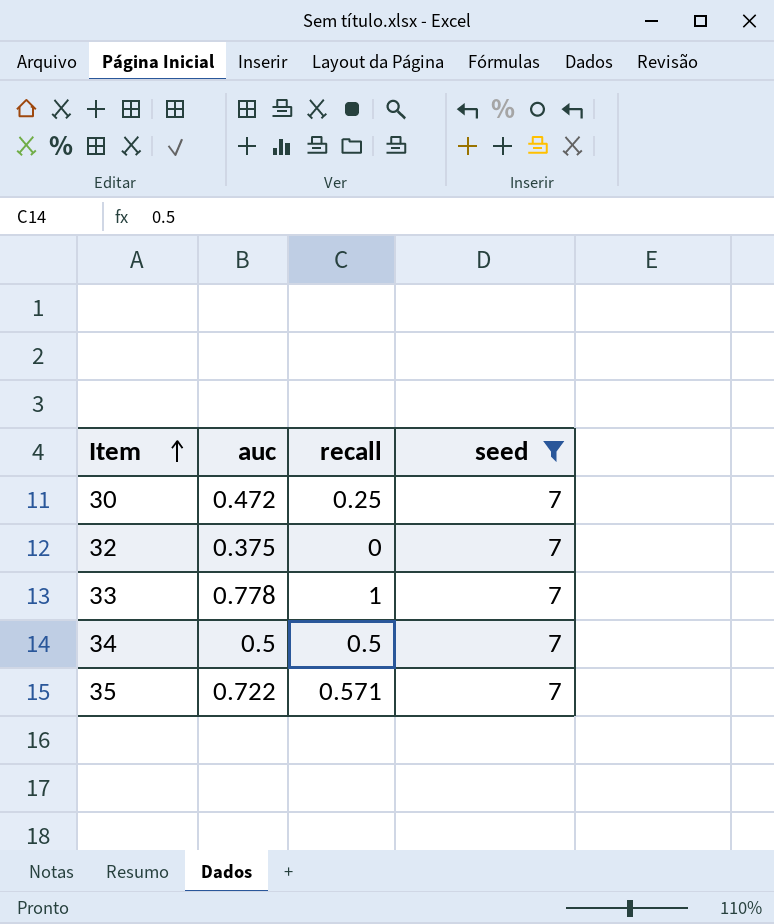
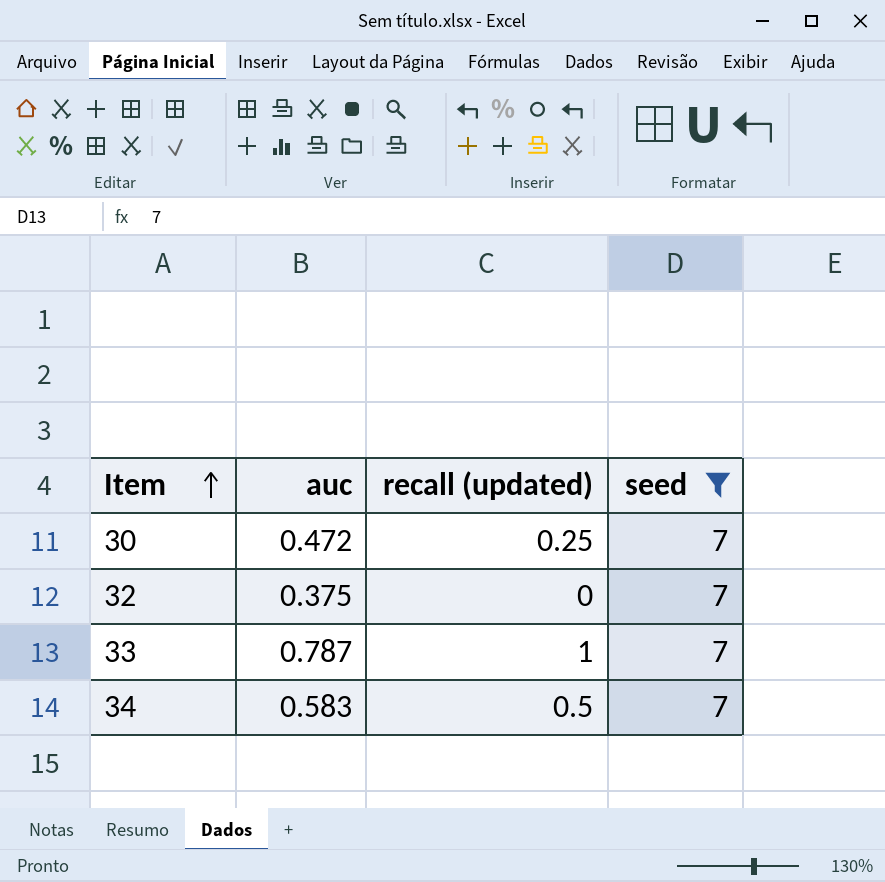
column name: recall -> recall (updated)
row 35: 0.722 | 0.571 | 7 -> none
33 | auc: 0.778 -> 0.787
34 | auc: 0.5 -> 0.583

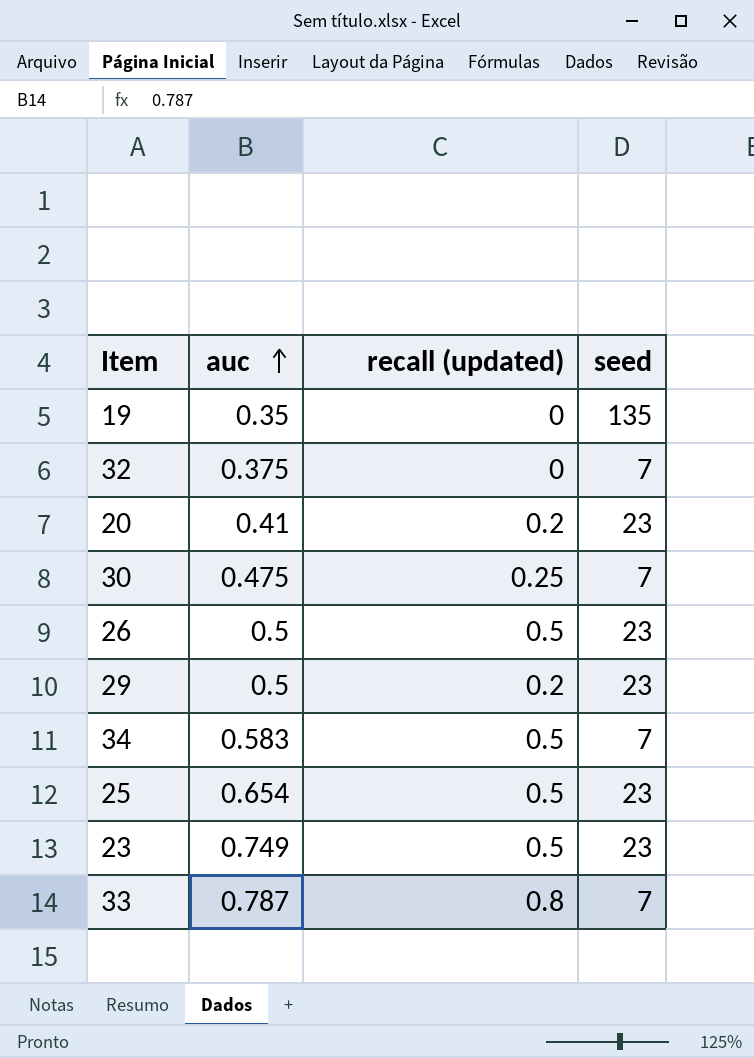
filter: seed = 7 -> none
row order: Item ascending -> auc ascending
30 | auc: 0.472 -> 0.475
33 | recall (updated): 1 -> 0.8

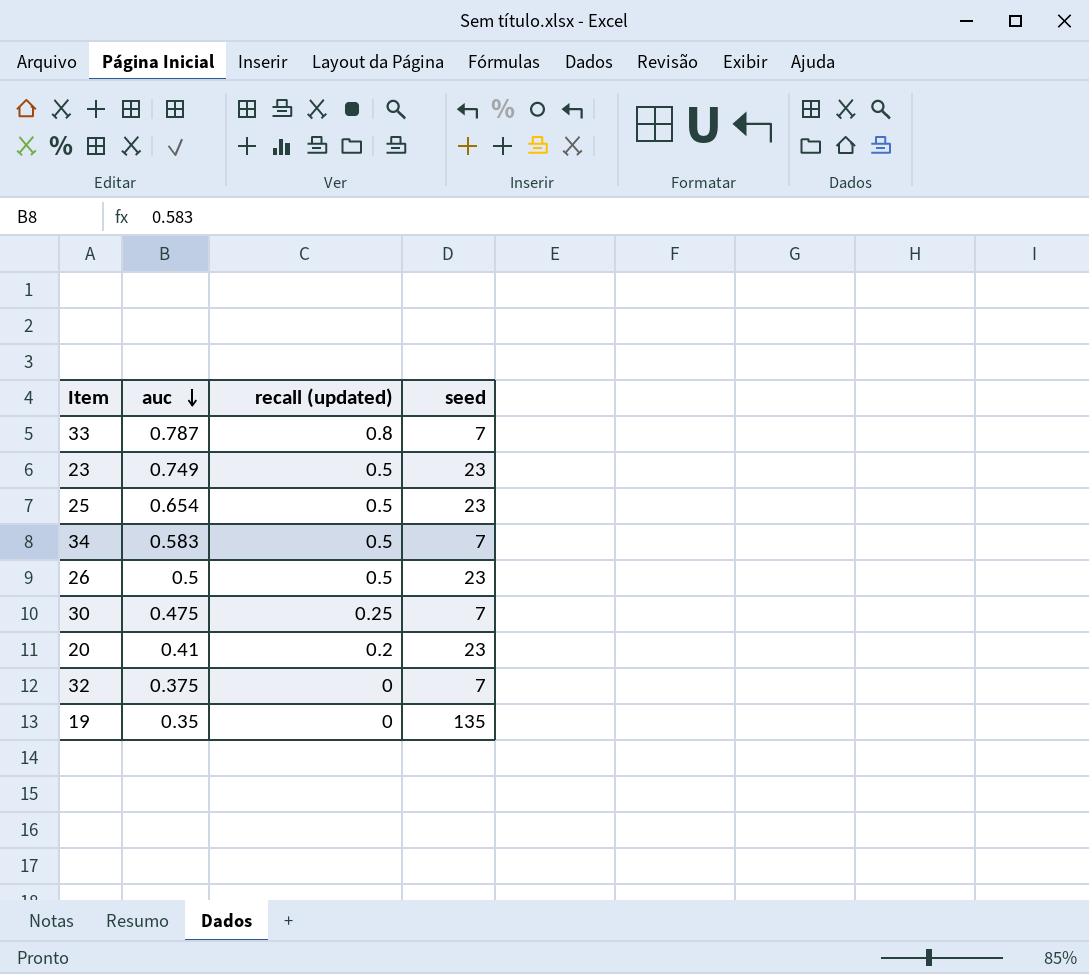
row order: auc ascending -> auc descending
row 29: 0.5 | 0.2 | 23 -> none

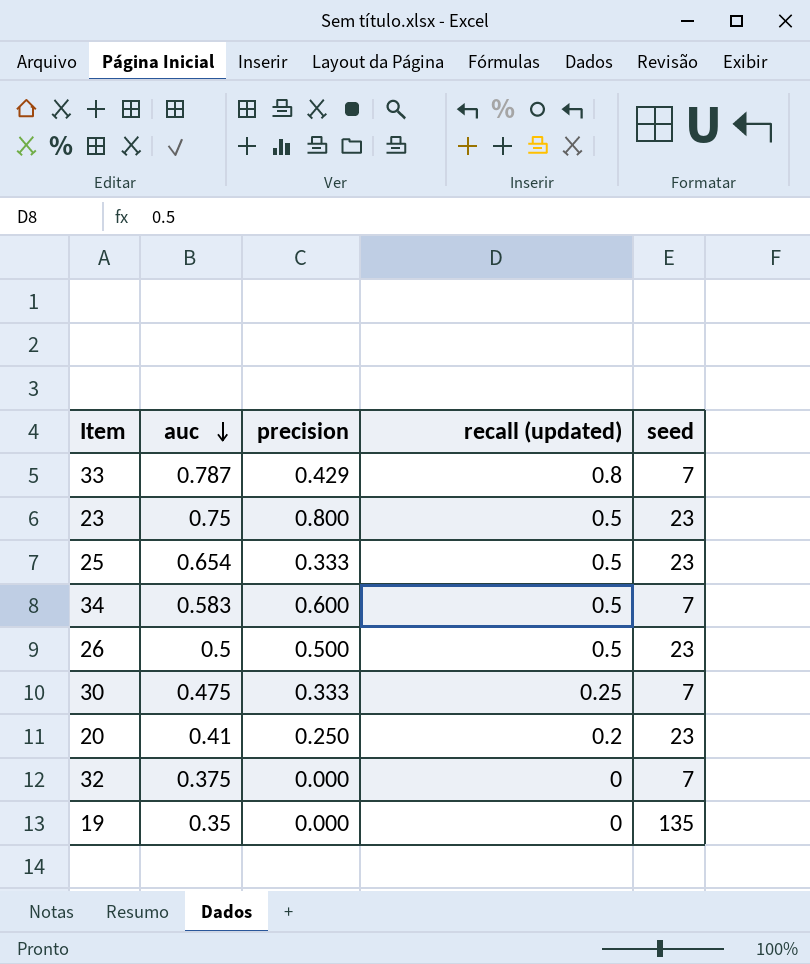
column precision | position: none -> 3
23 | auc: 0.749 -> 0.75

